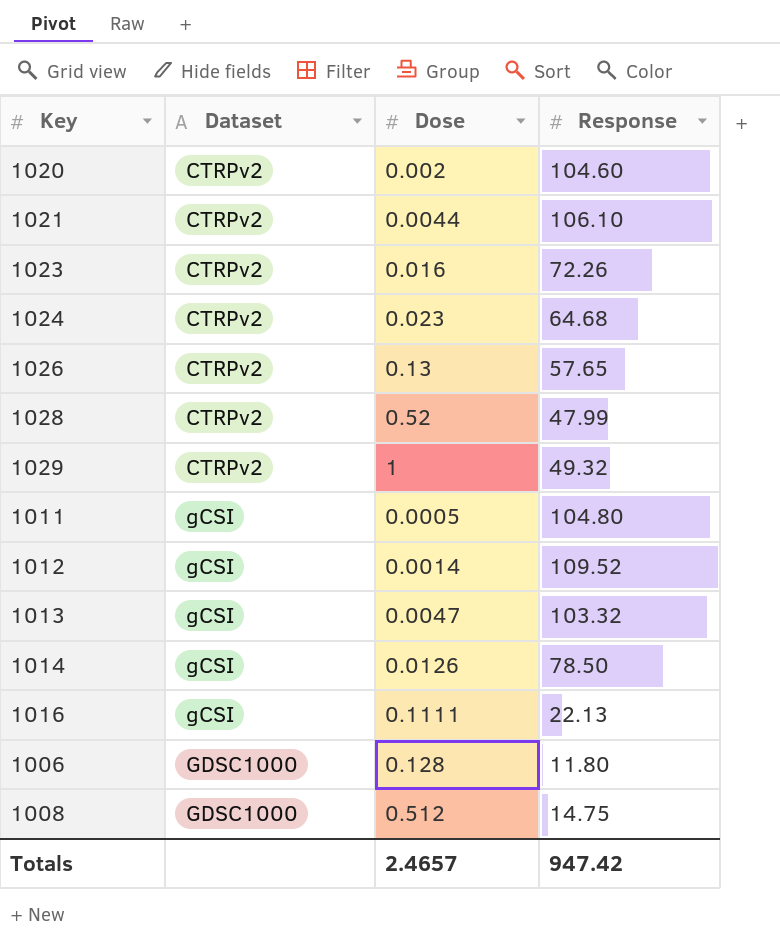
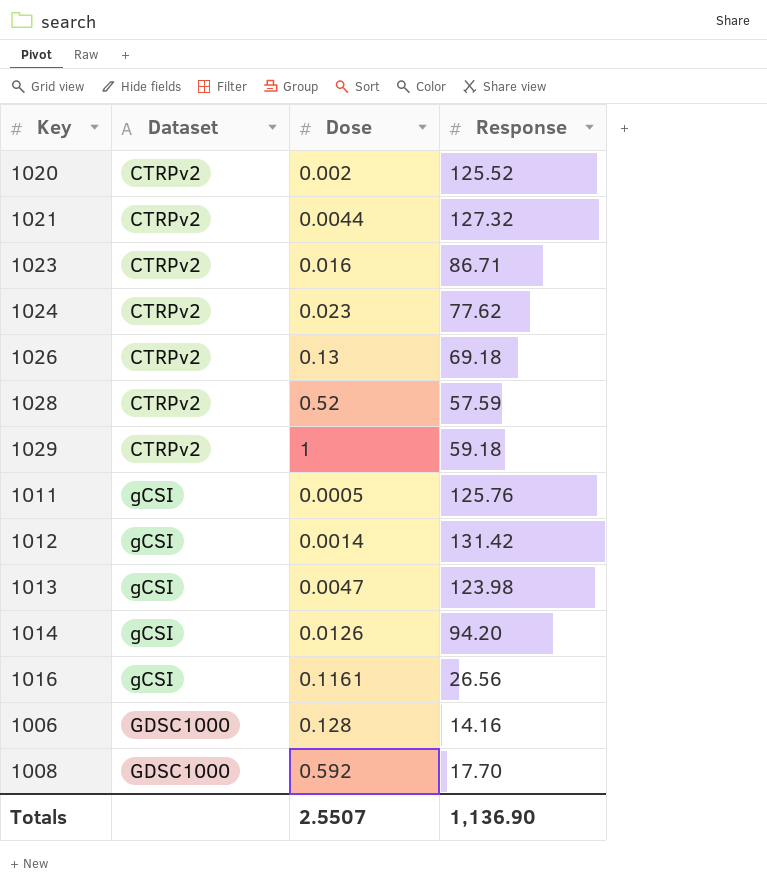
1020 | Response: 104.60 -> 125.52
1021 | Response: 106.10 -> 127.32
1023 | Response: 72.26 -> 86.71
1024 | Response: 64.68 -> 77.62
1026 | Response: 57.65 -> 69.18
1028 | Response: 47.99 -> 57.59
1029 | Response: 49.32 -> 59.18
1011 | Response: 104.80 -> 125.76
1012 | Response: 109.52 -> 131.42
1013 | Response: 103.32 -> 123.98
1014 | Response: 78.50 -> 94.20
1016 | Dose: 0.1111 -> 0.1161
1016 | Response: 22.13 -> 26.56
1006 | Response: 11.80 -> 14.16
1008 | Dose: 0.512 -> 0.592
1008 | Response: 14.75 -> 17.70
Totals | Dose: 2.4657 -> 2.5507
Totals | Response: 947.42 -> 1,136.90

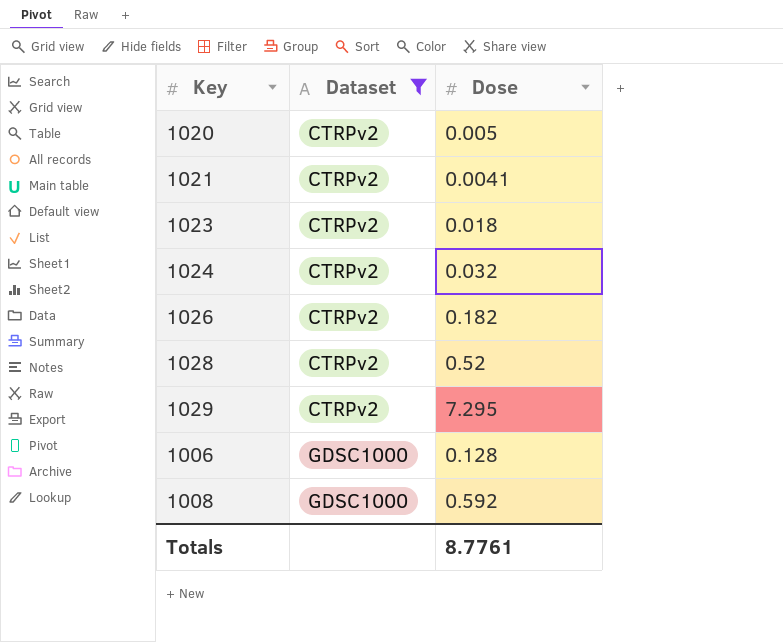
filter: none -> Dataset != gCSI
column Response | position: 4 -> none
1020 | Dose: 0.002 -> 0.005
1021 | Dose: 0.0044 -> 0.0041
1023 | Dose: 0.016 -> 0.018
1024 | Dose: 0.023 -> 0.032
1026 | Dose: 0.13 -> 0.182
1029 | Dose: 1 -> 7.295
Totals | Dose: 2.5507 -> 8.7761

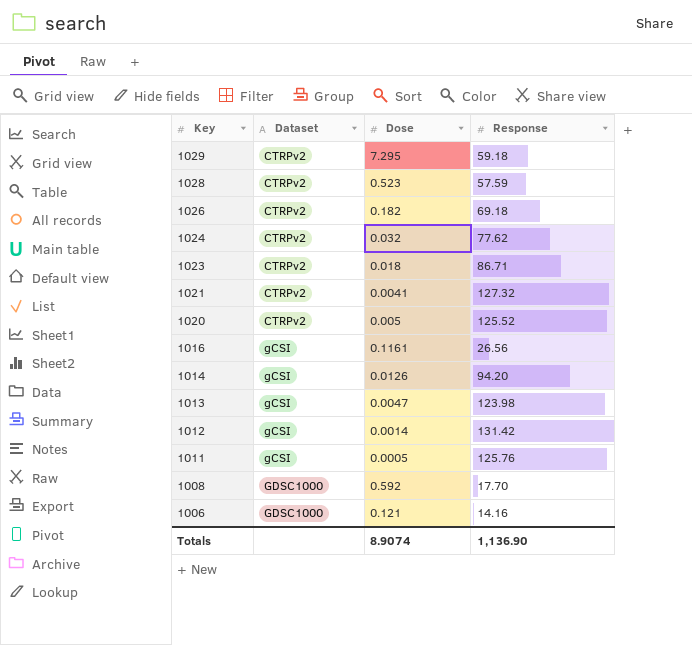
filter: Dataset != gCSI -> none
row order: Dataset ascending -> Key descending
column Response | position: none -> 4
1028 | Dose: 0.52 -> 0.523
1006 | Dose: 0.128 -> 0.121
Totals | Dose: 8.7761 -> 8.9074

